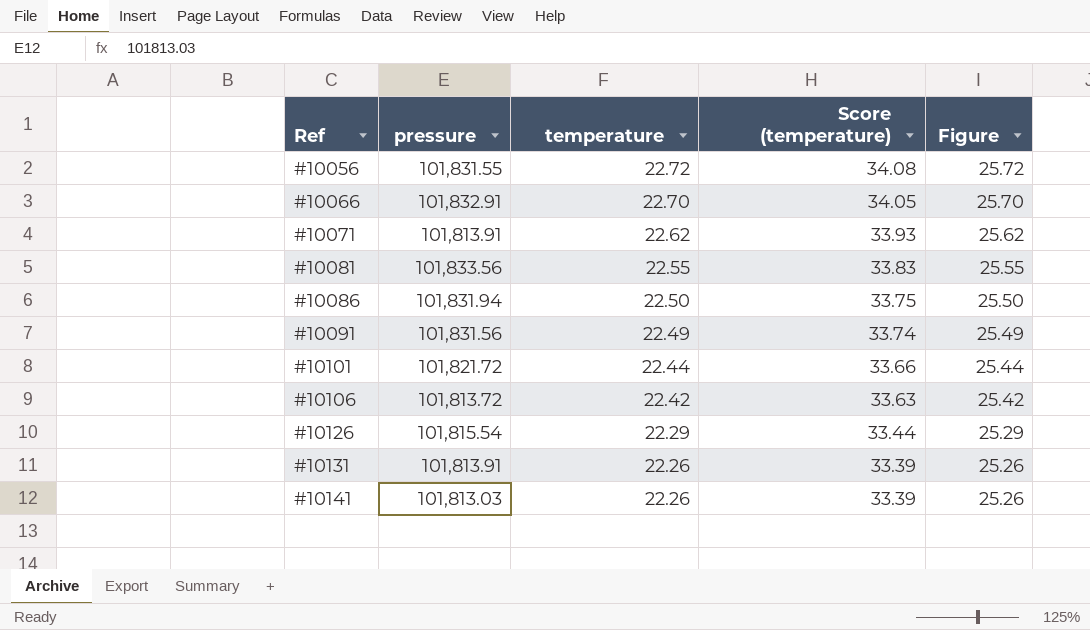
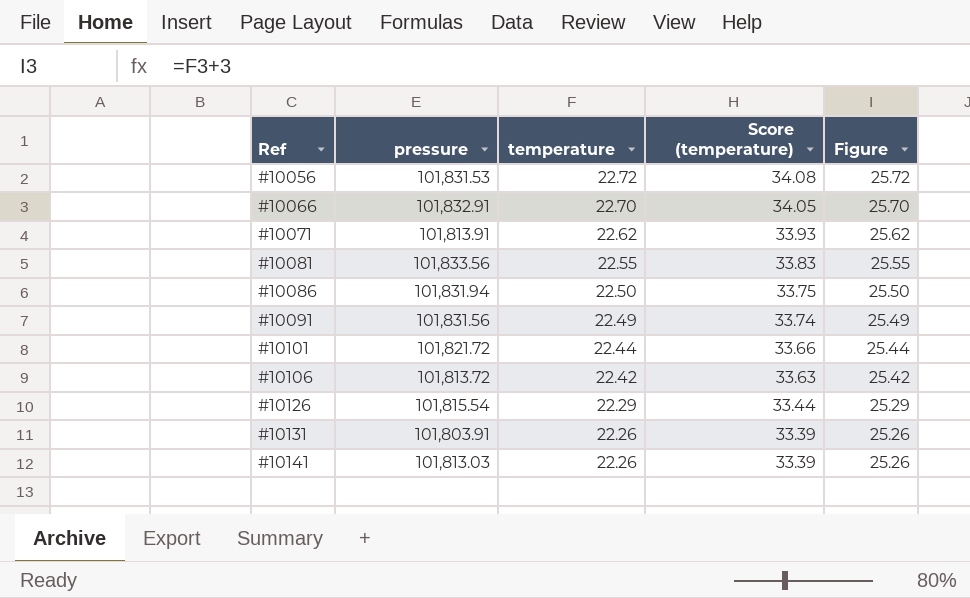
#10056 | pressure: 101,831.55 -> 101,831.53
#10131 | pressure: 101,813.91 -> 101,803.91

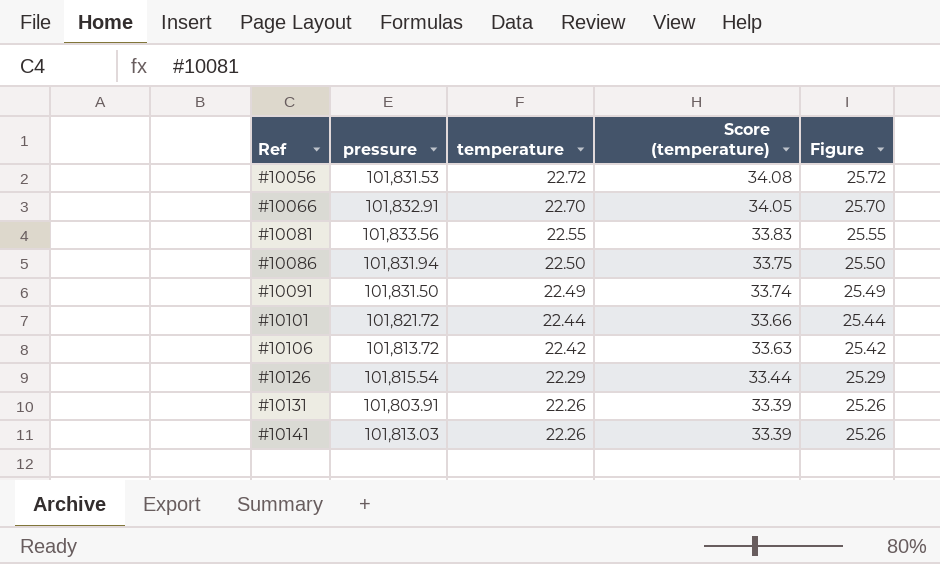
row #10071: 101,813.91 | 22.62 | 33.93 | 25.62 -> none
#10091 | pressure: 101,831.56 -> 101,831.50

